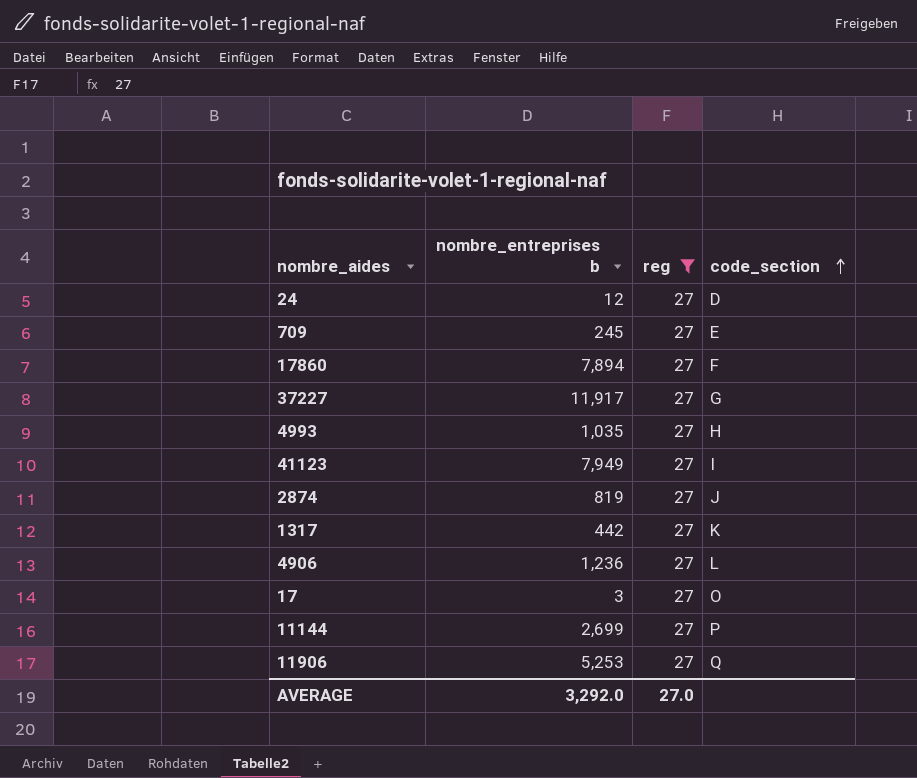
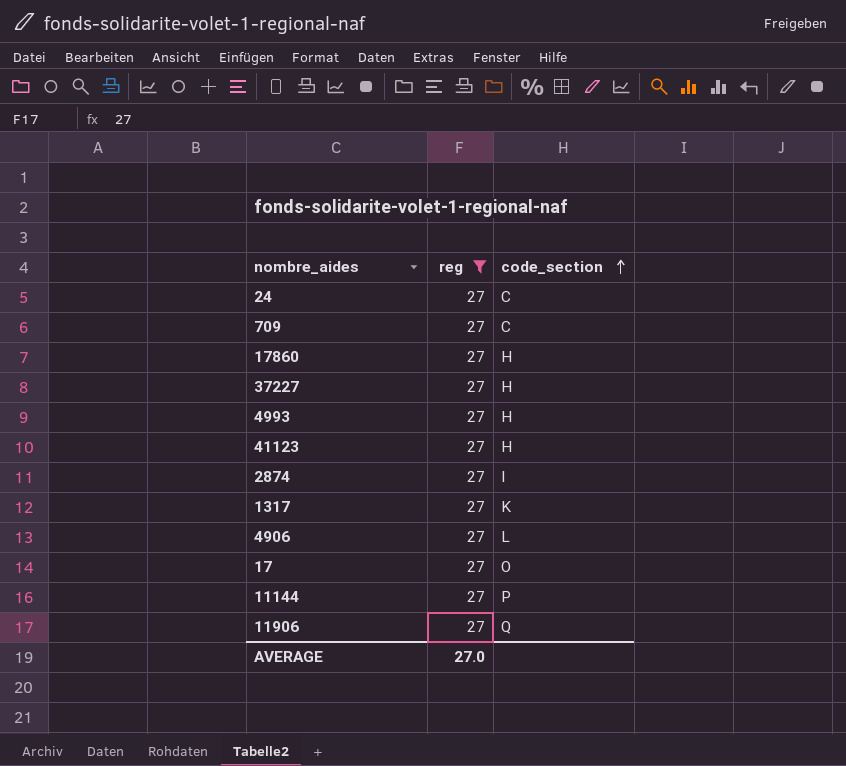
column nombre_entreprises b | position: 2 -> none
24 | code_section: D -> C
709 | code_section: E -> C
17860 | code_section: F -> H
37227 | code_section: G -> H
41123 | code_section: I -> H
2874 | code_section: J -> I

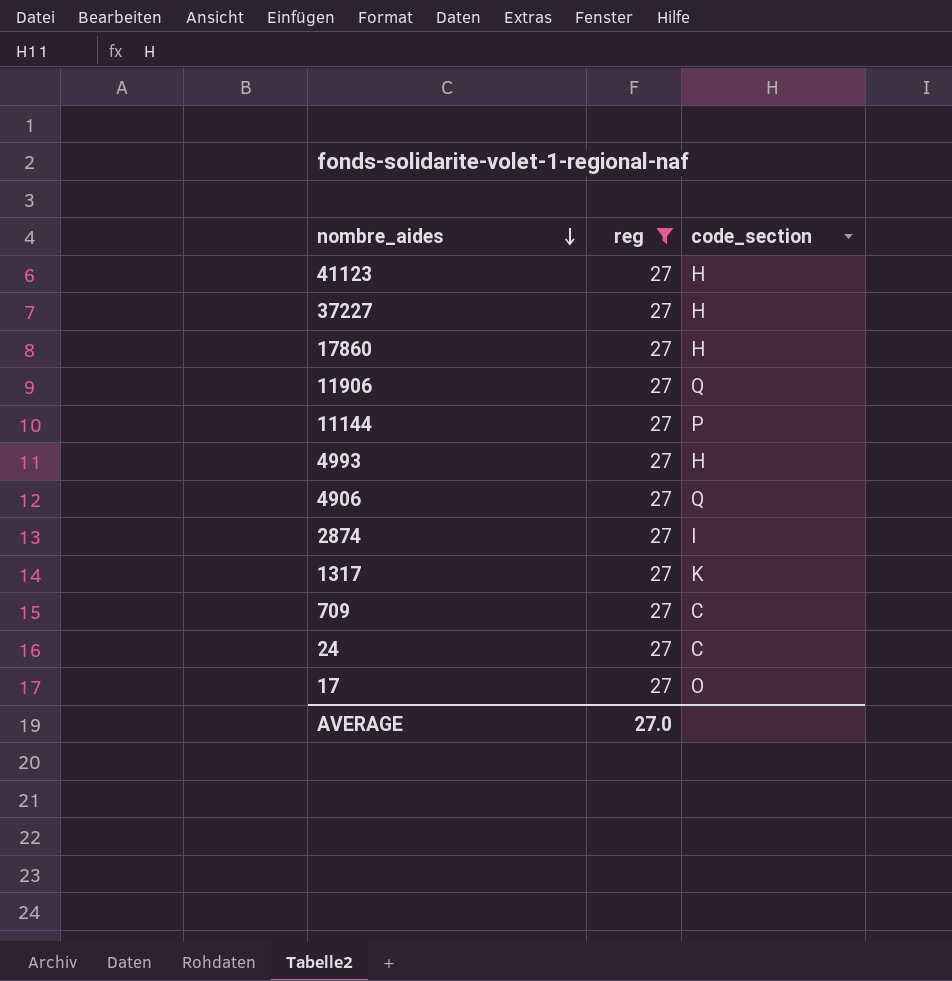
row order: code_section ascending -> nombre_aides descending
4906 | code_section: L -> Q

